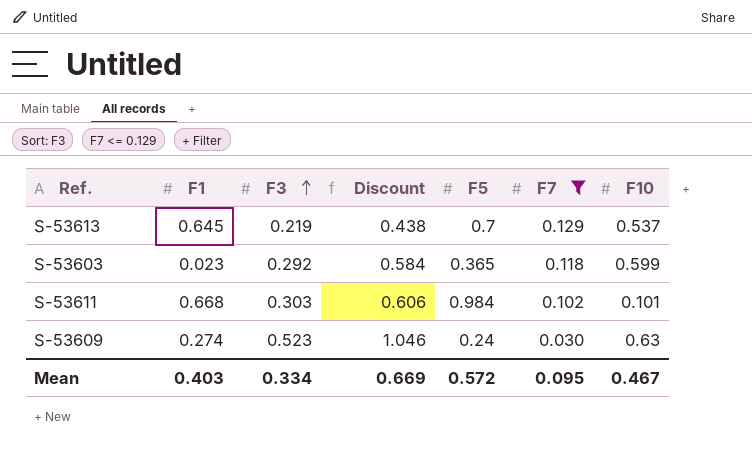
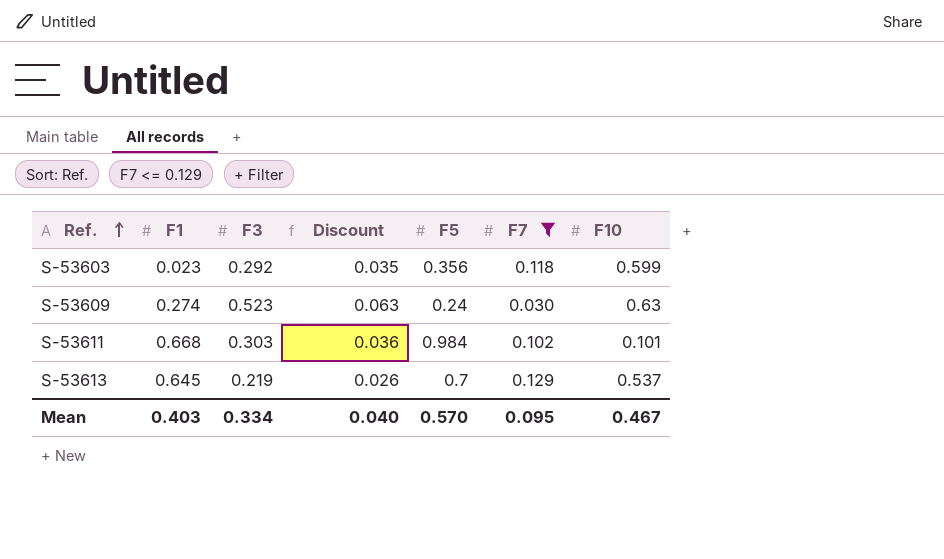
row order: F3 ascending -> Ref. ascending
column Discount | formula: [F3] * 2 -> [F3] * 0.12
S-53603 | F5: 0.365 -> 0.356
Mean | Discount: 0.669 -> 0.040
Mean | F5: 0.572 -> 0.570

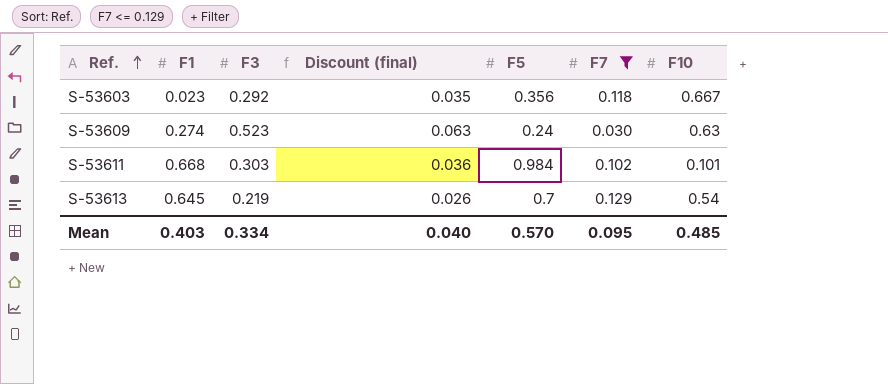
column name: Discount -> Discount (final)
S-53603 | F10: 0.599 -> 0.667
S-53613 | F10: 0.537 -> 0.54
Mean | F10: 0.467 -> 0.485

